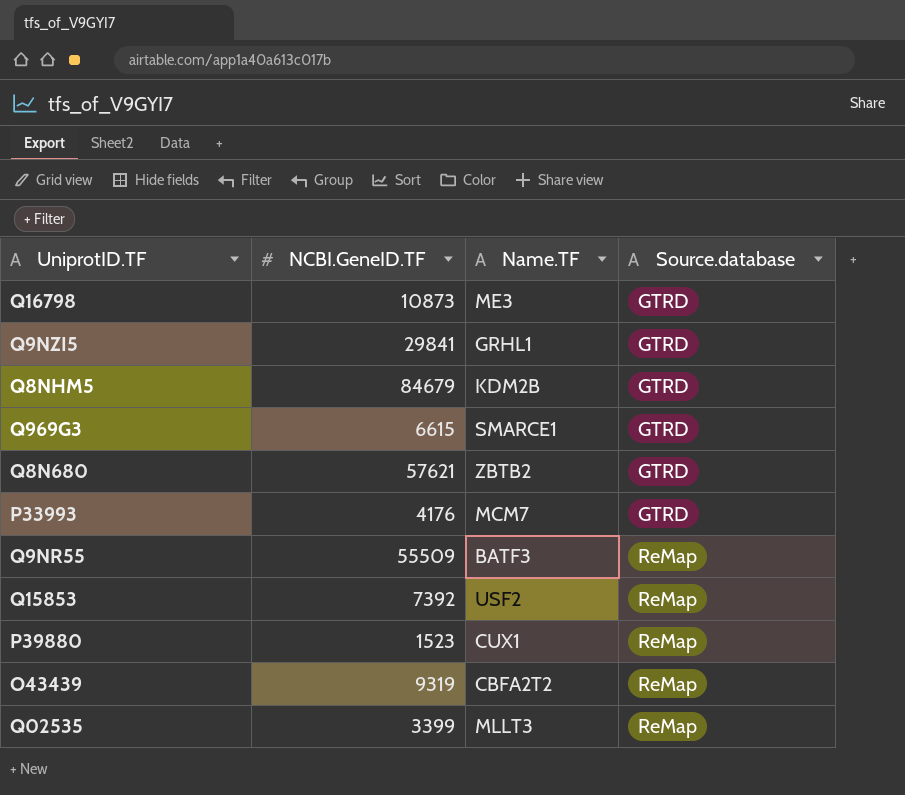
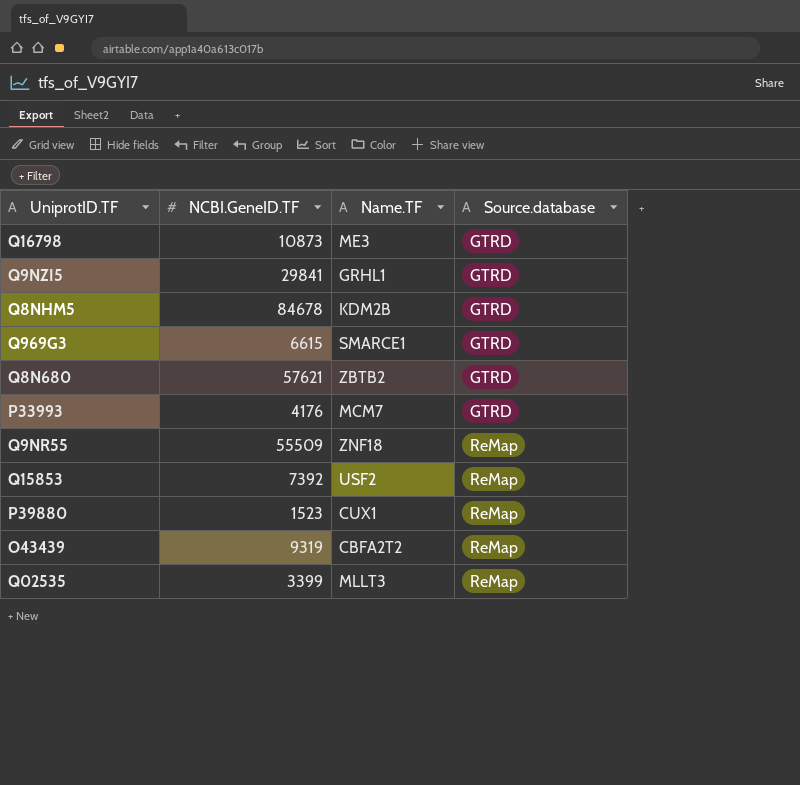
Q8NHM5 | NCBI.GeneID.TF: 84679 -> 84678
Q9NR55 | Name.TF: BATF3 -> ZNF18

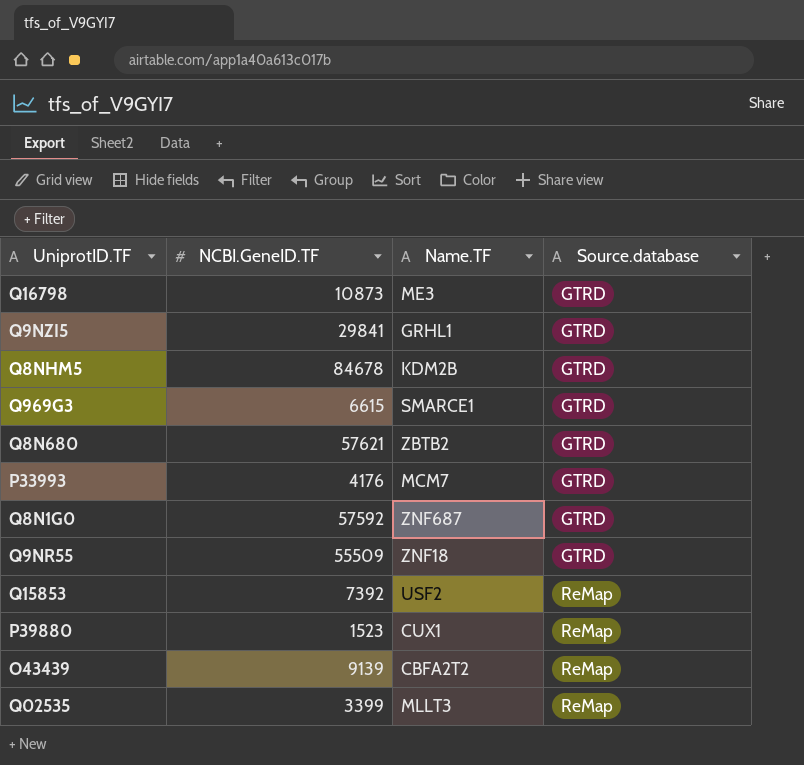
row Q8N1G0: none -> 57592 | ZNF687 | GTRD
Q9NR55 | Source.database: ReMap -> GTRD
O43439 | NCBI.GeneID.TF: 9319 -> 9139

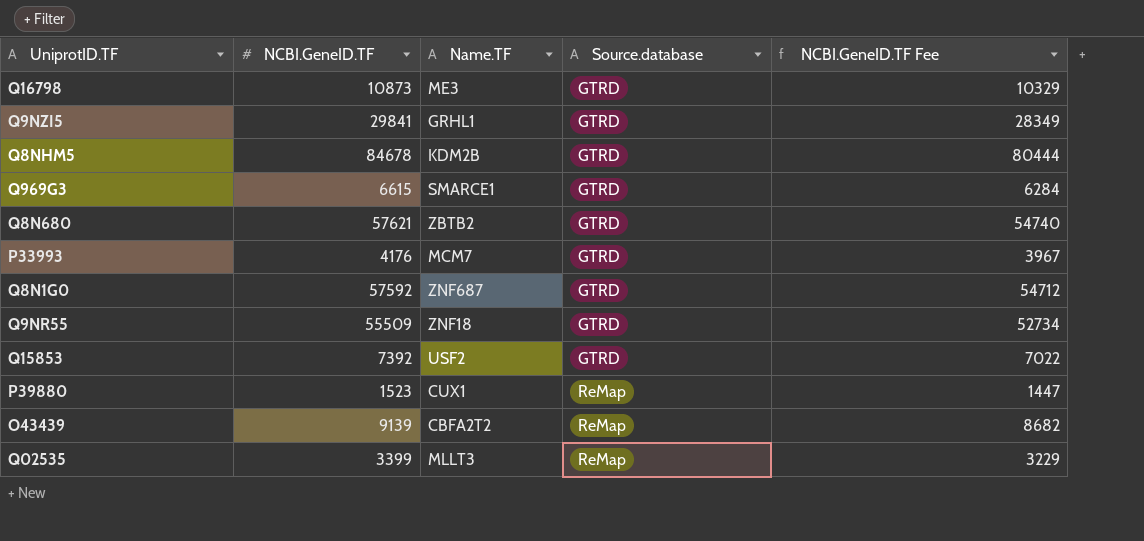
column NCBI.GeneID.TF Fee | formula: none -> [NCBI.GeneID.TF] * 0.95
Q15853 | Source.database: ReMap -> GTRD

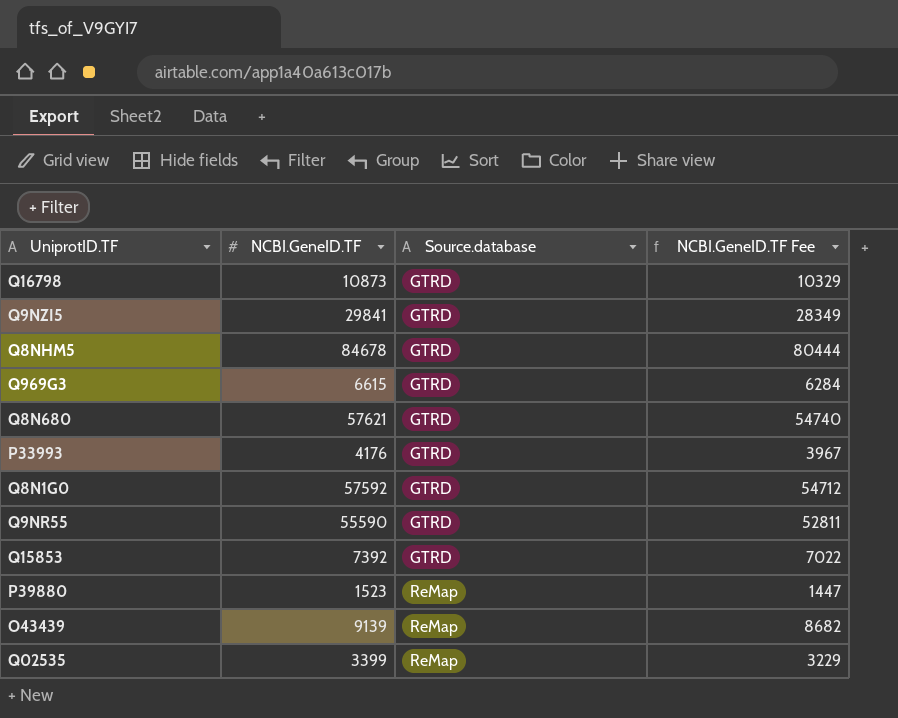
column Name.TF | position: 3 -> none
Q9NR55 | NCBI.GeneID.TF: 55509 -> 55590
Q9NR55 | NCBI.GeneID.TF Fee: 52734 -> 52811

